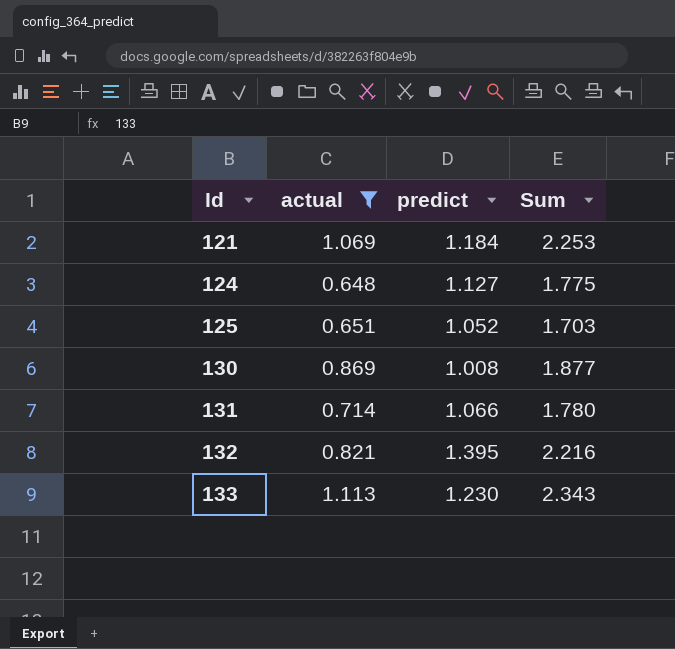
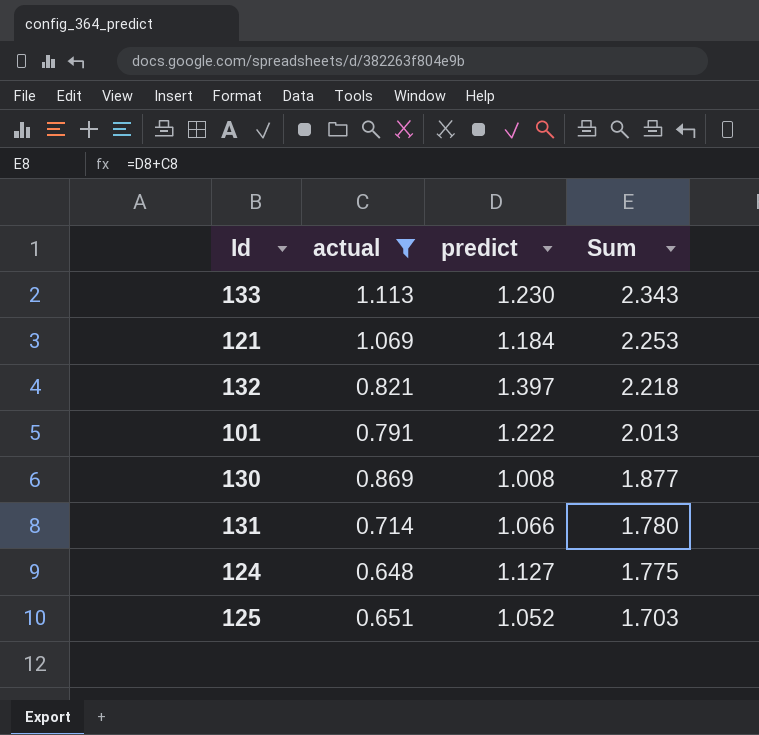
row order: Id ascending -> Sum descending
132 | predict: 1.395 -> 1.397
132 | Sum: 2.216 -> 2.218
row 101: none -> 0.791 | 1.222 | 2.013

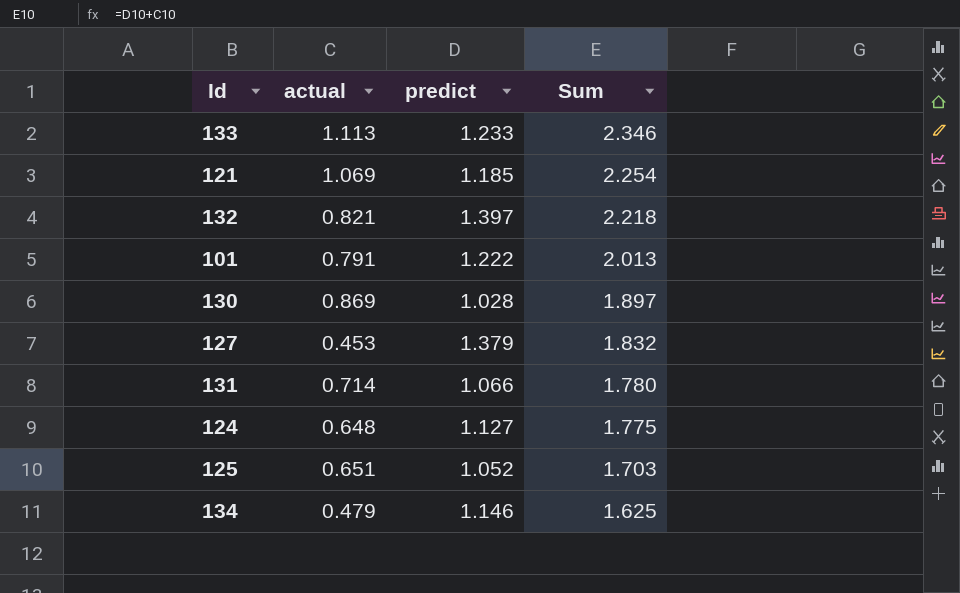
filter: actual >= 0.648 -> none
133 | predict: 1.230 -> 1.233
133 | Sum: 2.343 -> 2.346
121 | predict: 1.184 -> 1.185
121 | Sum: 2.253 -> 2.254
130 | predict: 1.008 -> 1.028
130 | Sum: 1.877 -> 1.897

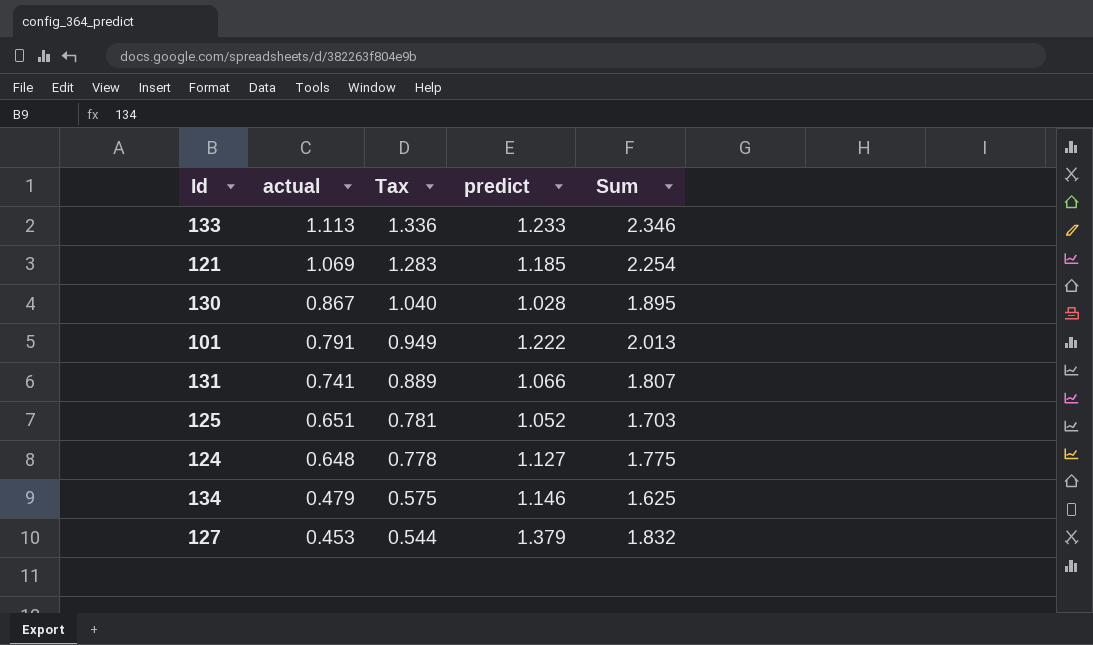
row order: Sum descending -> actual descending
column Tax | formula: none -> [actual] * 1.2
row 132: 0.821 | 1.397 | 2.218 -> none
130 | actual: 0.869 -> 0.867
130 | Sum: 1.897 -> 1.895
131 | actual: 0.714 -> 0.741
131 | Sum: 1.780 -> 1.807

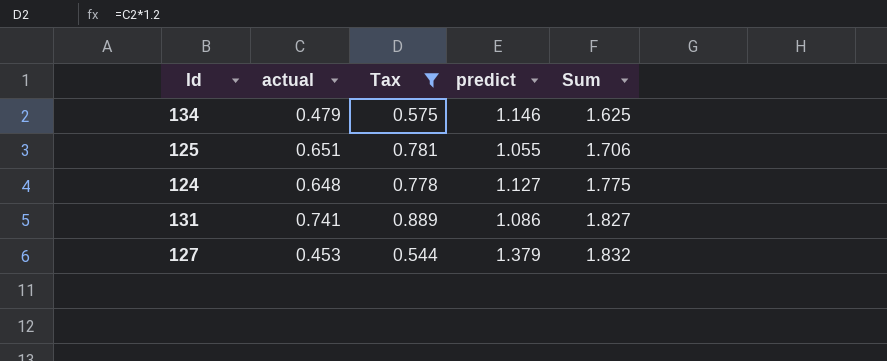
filter: none -> Tax <= 0.889
row order: actual descending -> Sum ascending
125 | predict: 1.052 -> 1.055
125 | Sum: 1.703 -> 1.706
131 | predict: 1.066 -> 1.086
131 | Sum: 1.807 -> 1.827

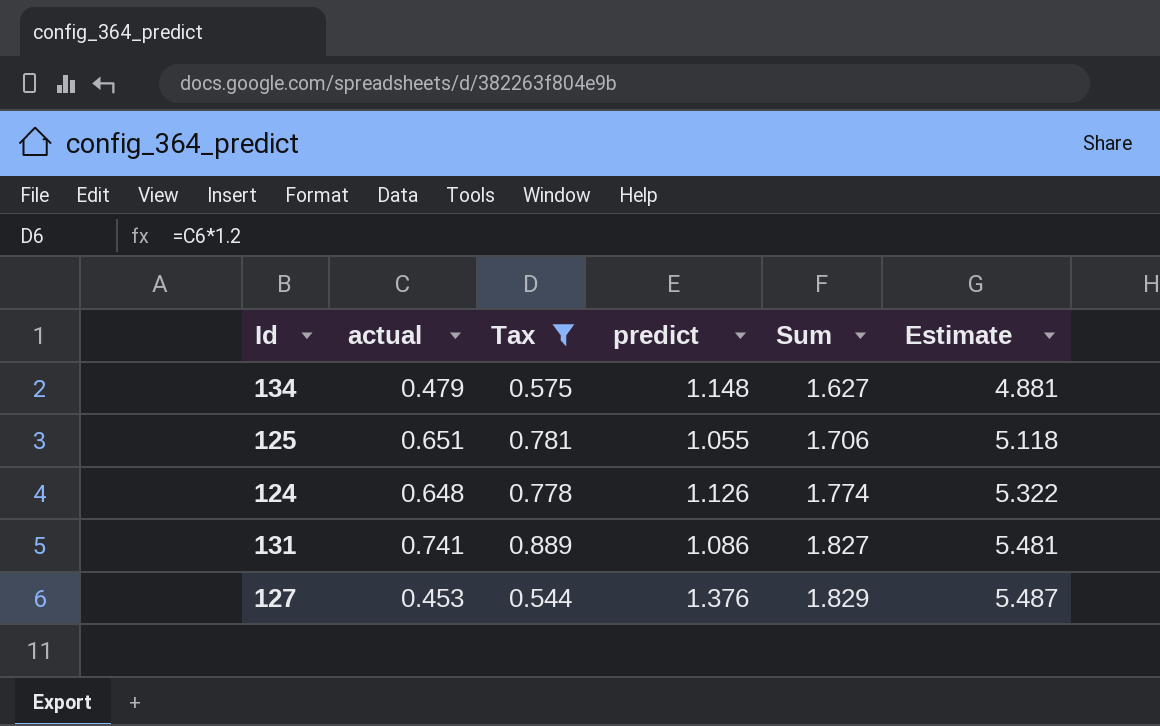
column Estimate | formula: none -> [Sum] * 3
134 | predict: 1.146 -> 1.148
134 | Sum: 1.625 -> 1.627
124 | predict: 1.127 -> 1.126
124 | Sum: 1.775 -> 1.774
127 | predict: 1.379 -> 1.376
127 | Sum: 1.832 -> 1.829

